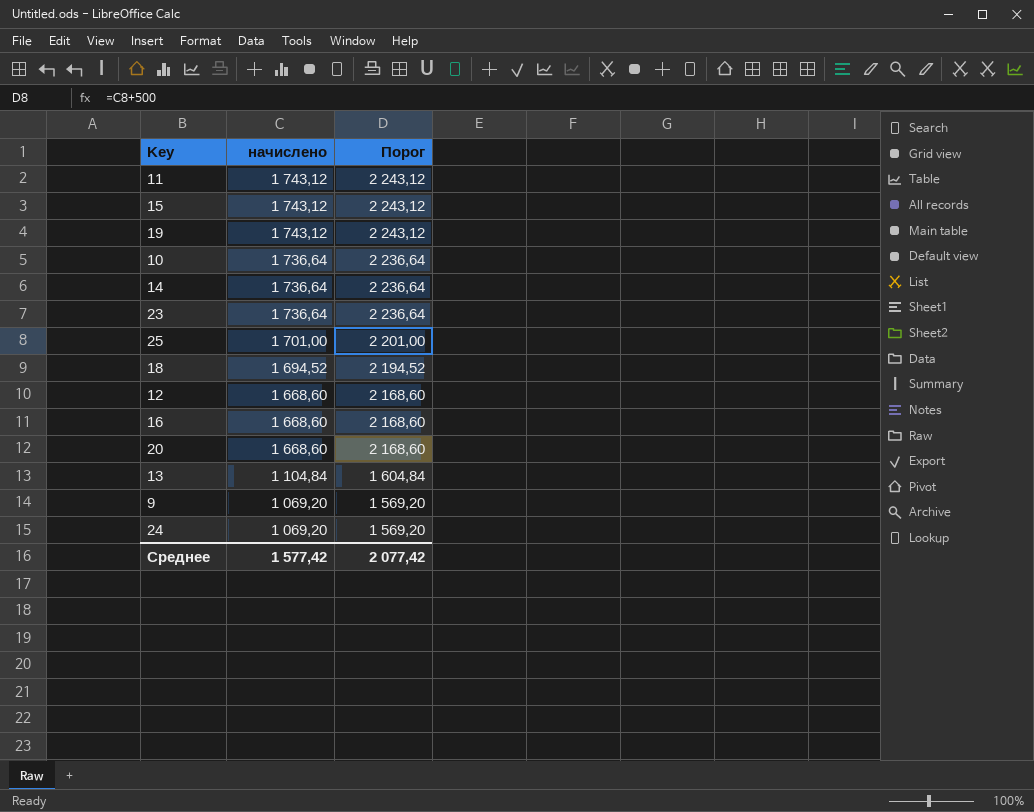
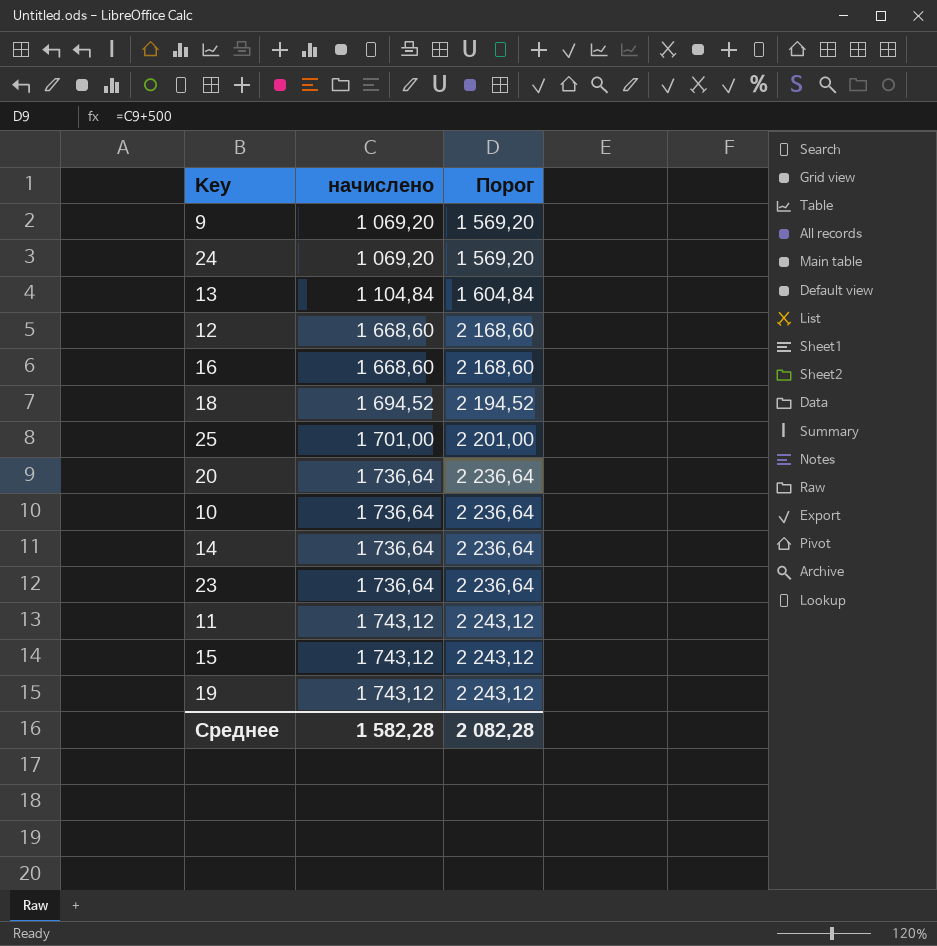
row order: начислено descending -> начислено ascending
20 | начислено: 1 668,60 -> 1 736,64
20 | Порог: 2 168,60 -> 2 236,64
Среднее | начислено: 1 577,42 -> 1 582,28
Среднее | Порог: 2 077,42 -> 2 082,28

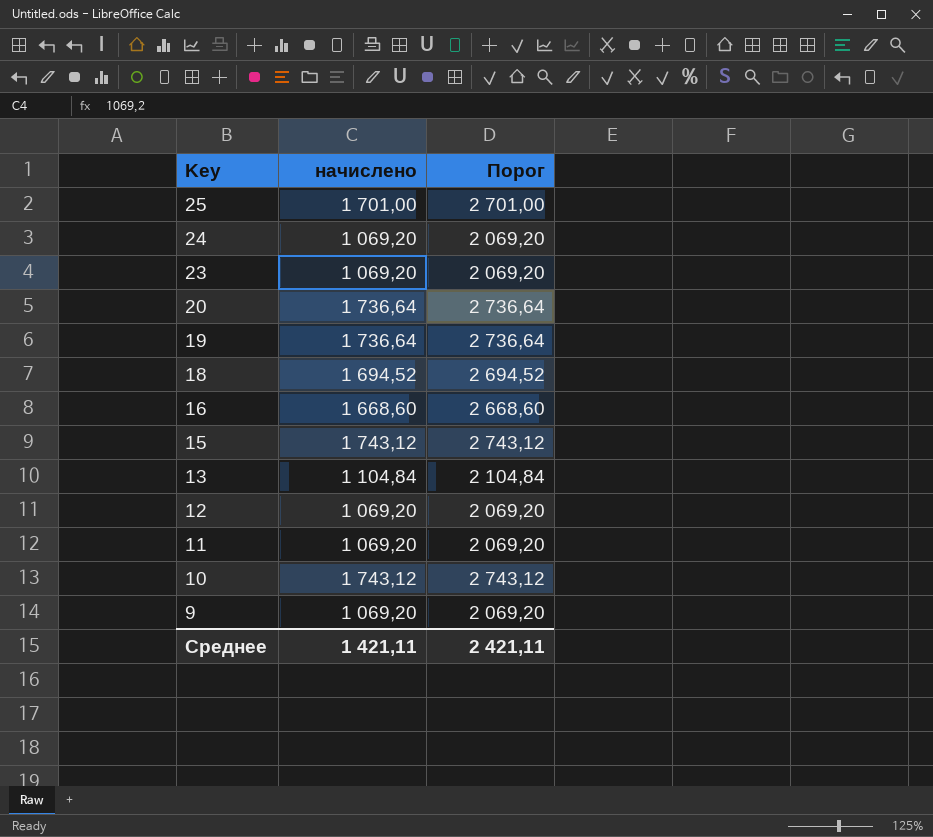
row order: начислено ascending -> Key descending
column Порог | formula: [начислено] + 500 -> [начислено] + 1000
row 14: 1 736,64 | 2 236,64 -> none
23 | начислено: 1 736,64 -> 1 069,20
19 | начислено: 1 743,12 -> 1 736,64
12 | начислено: 1 668,60 -> 1 069,20
11 | начислено: 1 743,12 -> 1 069,20
10 | начислено: 1 736,64 -> 1 743,12
Среднее | начислено: 1 582,28 -> 1 421,11
Среднее | Порог: 2 082,28 -> 2 421,11

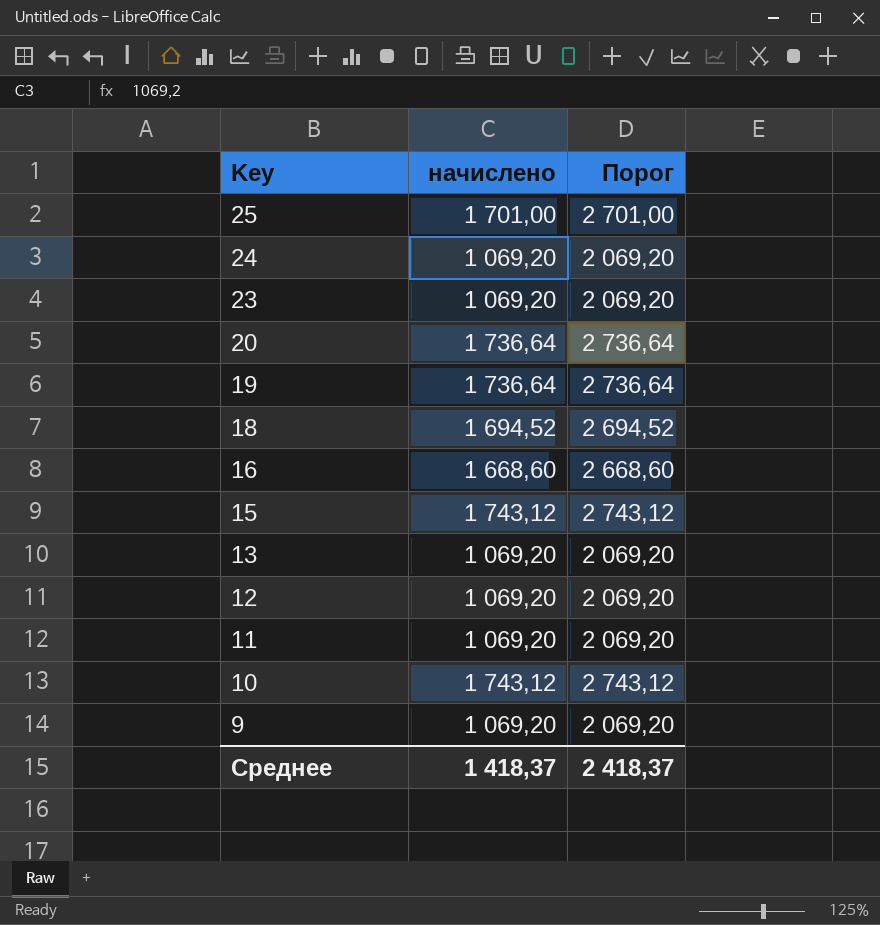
13 | начислено: 1 104,84 -> 1 069,20
13 | Порог: 2 104,84 -> 2 069,20
Среднее | начислено: 1 421,11 -> 1 418,37
Среднее | Порог: 2 421,11 -> 2 418,37

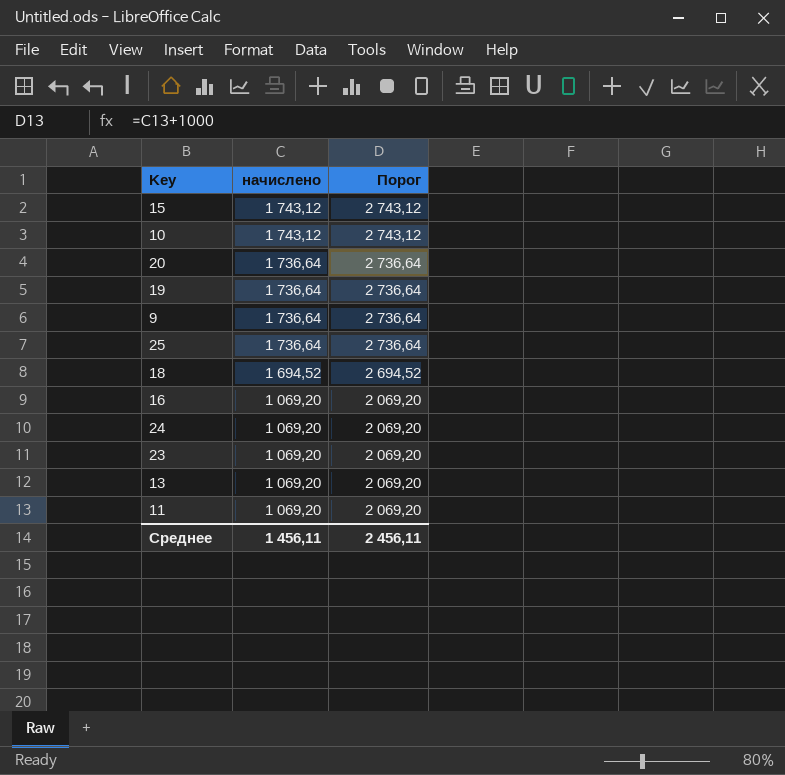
row order: Key descending -> начислено descending
row 12: 1 069,20 | 2 069,20 -> none
9 | начислено: 1 069,20 -> 1 736,64
9 | Порог: 2 069,20 -> 2 736,64
25 | начислено: 1 701,00 -> 1 736,64
25 | Порог: 2 701,00 -> 2 736,64
16 | начислено: 1 668,60 -> 1 069,20
16 | Порог: 2 668,60 -> 2 069,20
Среднее | начислено: 1 418,37 -> 1 456,11
Среднее | Порог: 2 418,37 -> 2 456,11

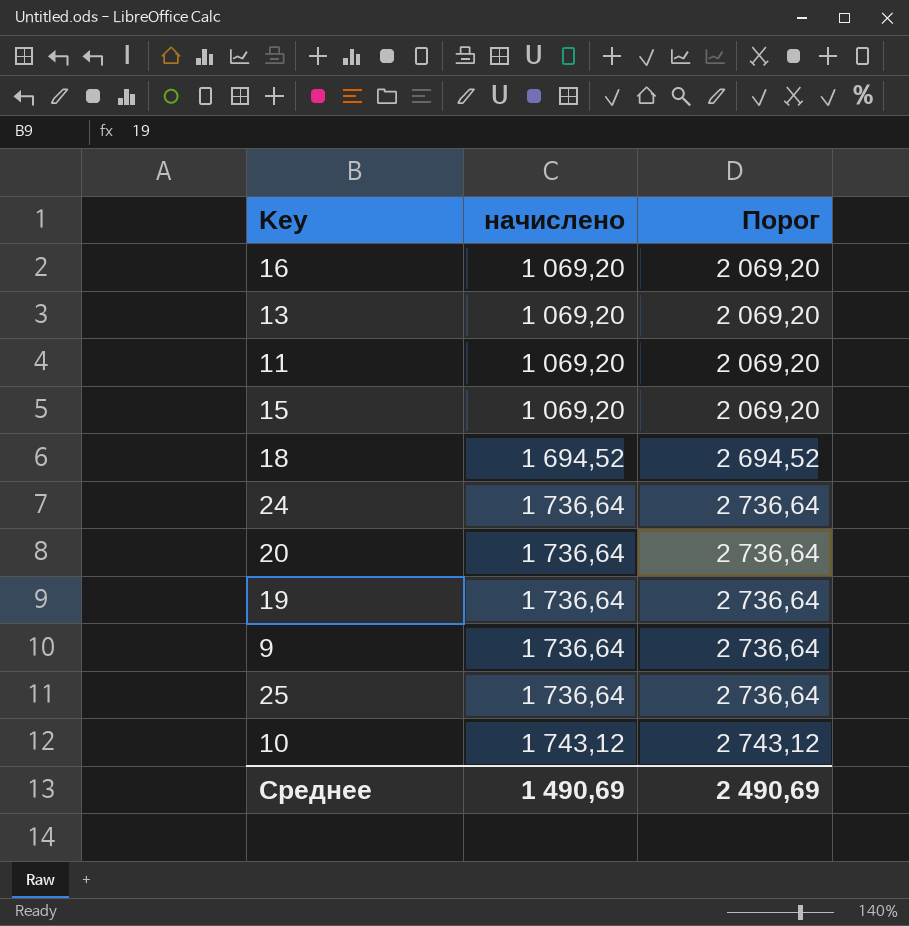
row order: начислено descending -> начислено ascending
row 23: 1 069,20 | 2 069,20 -> none
15 | начислено: 1 743,12 -> 1 069,20
15 | Порог: 2 743,12 -> 2 069,20
24 | начислено: 1 069,20 -> 1 736,64
24 | Порог: 2 069,20 -> 2 736,64
Среднее | начислено: 1 456,11 -> 1 490,69
Среднее | Порог: 2 456,11 -> 2 490,69

